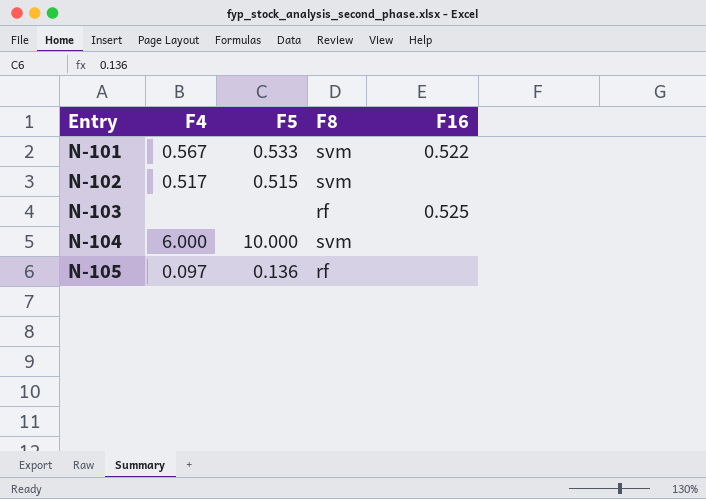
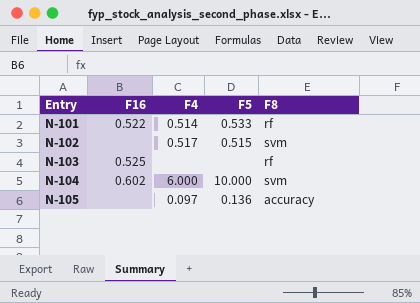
column F16 | position: 5 -> 2
N-101 | F4: 0.567 -> 0.514
N-101 | F8: svm -> rf
N-104 | F16: none -> 0.602
N-105 | F8: rf -> accuracy

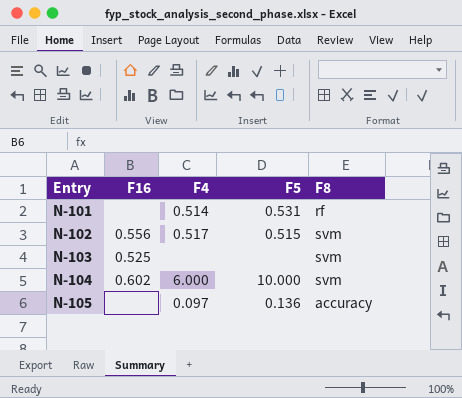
N-101 | F16: 0.522 -> none
N-101 | F5: 0.533 -> 0.531
N-102 | F16: none -> 0.556
N-103 | F8: rf -> svm

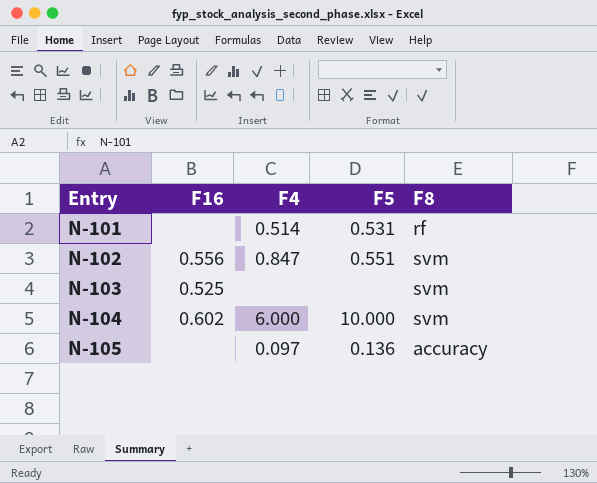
N-102 | F4: 0.517 -> 0.847
N-102 | F5: 0.515 -> 0.551

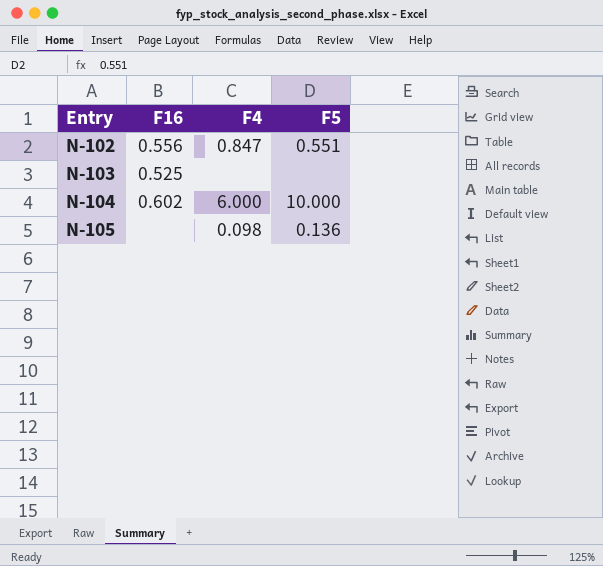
column F8 | position: 5 -> none
row N-101: none | 0.514 | 0.531 | rf -> none
N-105 | F4: 0.097 -> 0.098

